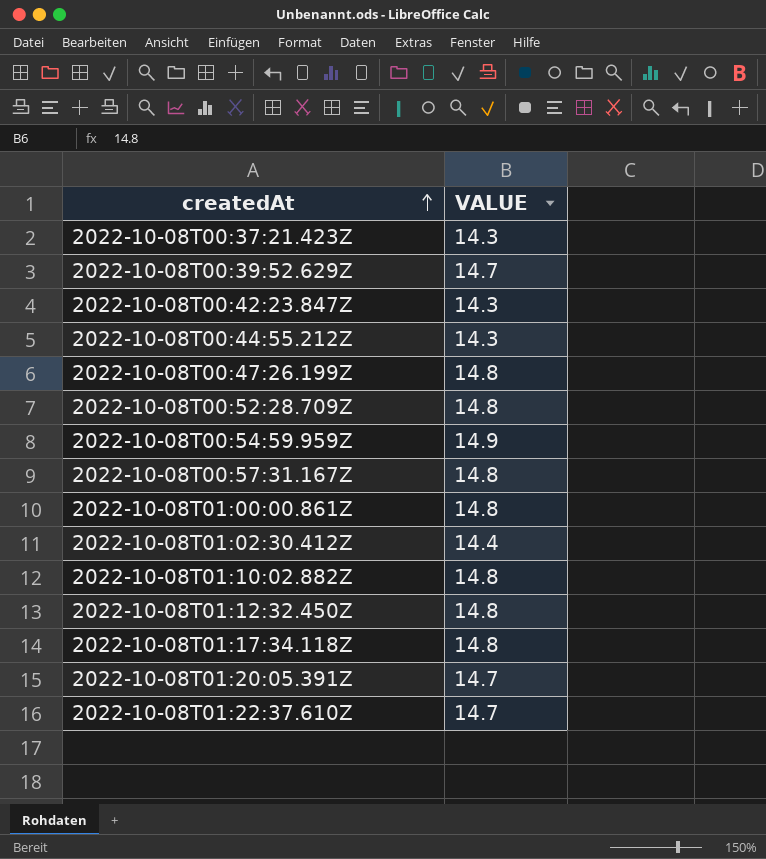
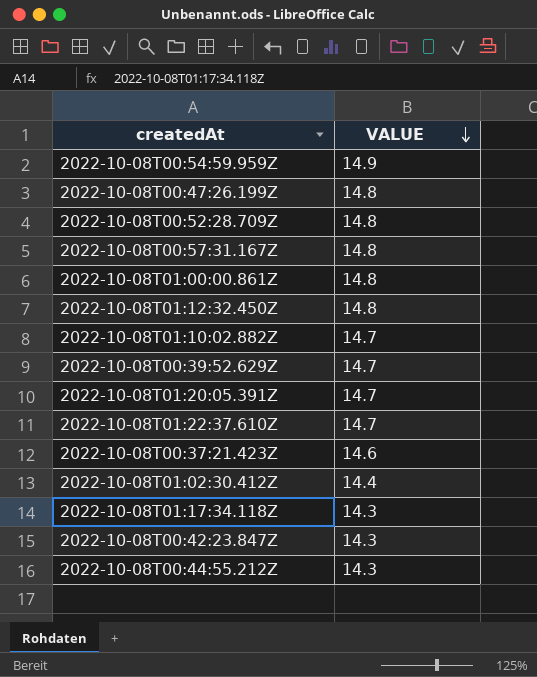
row order: createdAt ascending -> VALUE descending
2022-10-08T01:10:02.882Z | VALUE: 14.8 -> 14.7
2022-10-08T00:37:21.423Z | VALUE: 14.3 -> 14.6
2022-10-08T01:17:34.118Z | VALUE: 14.8 -> 14.3

